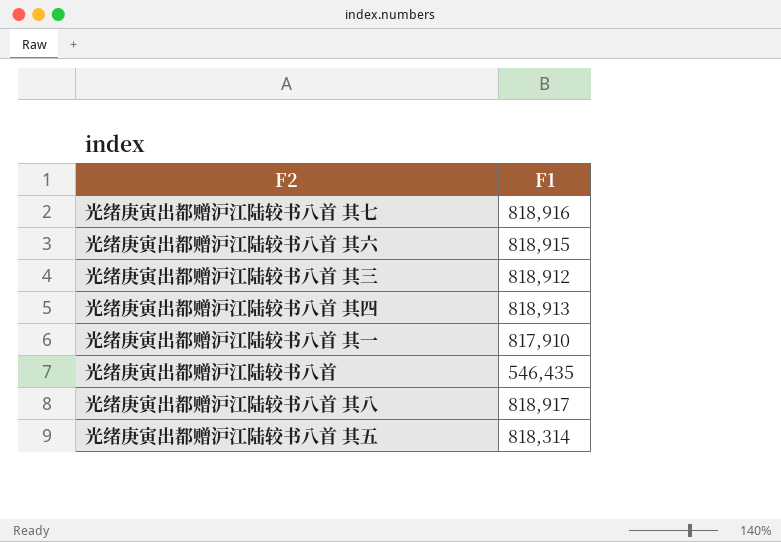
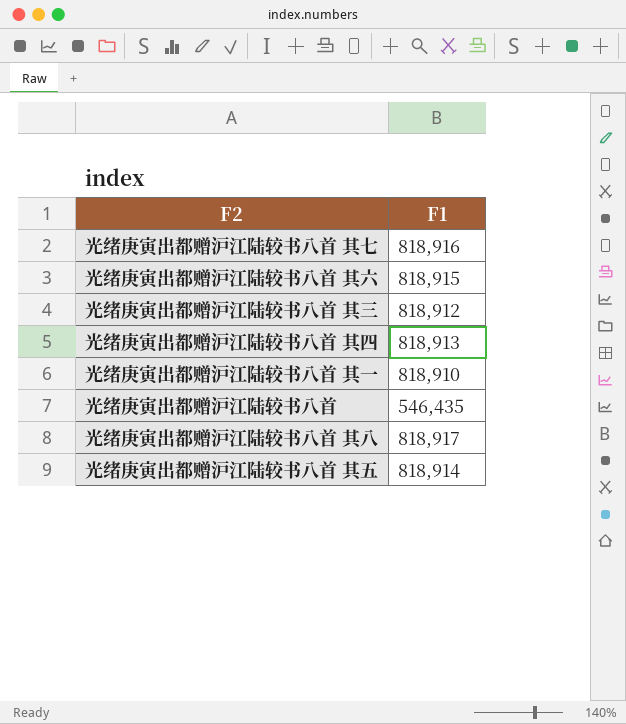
光绪庚寅出都赠沪江陆较书八首 其一 | F1: 817,910 -> 818,910
光绪庚寅出都赠沪江陆较书八首 其五 | F1: 818,314 -> 818,914

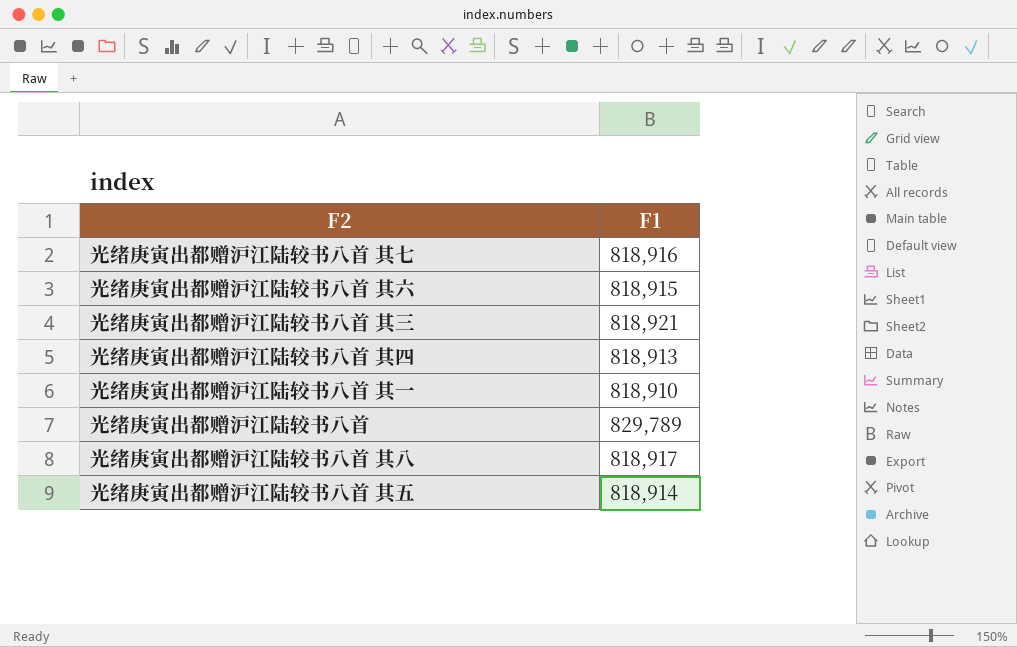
光绪庚寅出都赠沪江陆较书八首 其三 | F1: 818,912 -> 818,921
光绪庚寅出都赠沪江陆较书八首 | F1: 546,435 -> 829,789

